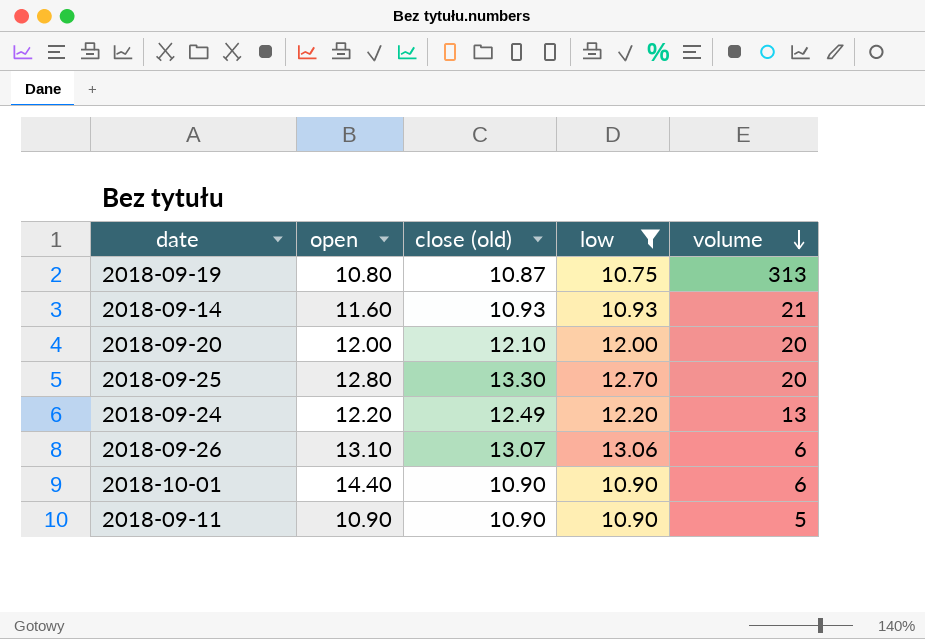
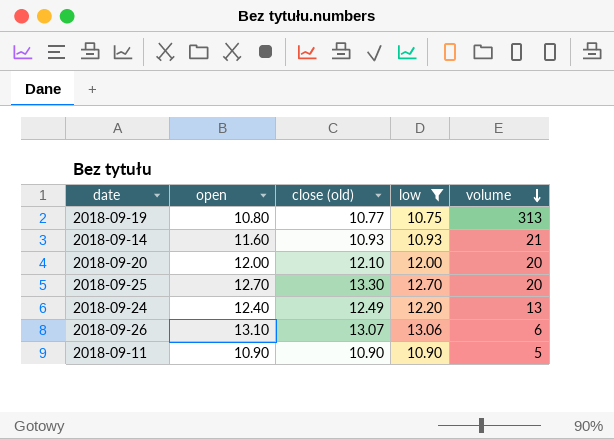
row 2018-10-01: 14.40 | 10.90 | 10.90 | 6 -> none
2018-09-19 | close (old): 10.87 -> 10.77
2018-09-25 | open: 12.80 -> 12.70
2018-09-24 | open: 12.20 -> 12.40

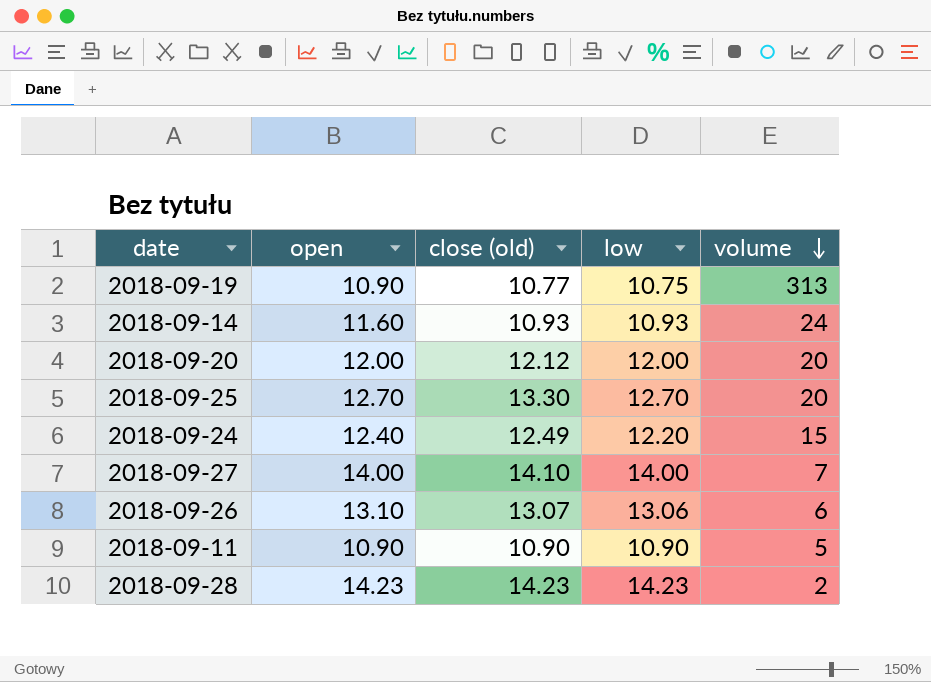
filter: low <= 13.06 -> none
2018-09-19 | open: 10.80 -> 10.90
2018-09-14 | volume: 21 -> 24
2018-09-20 | close (old): 12.10 -> 12.12
2018-09-24 | volume: 13 -> 15

